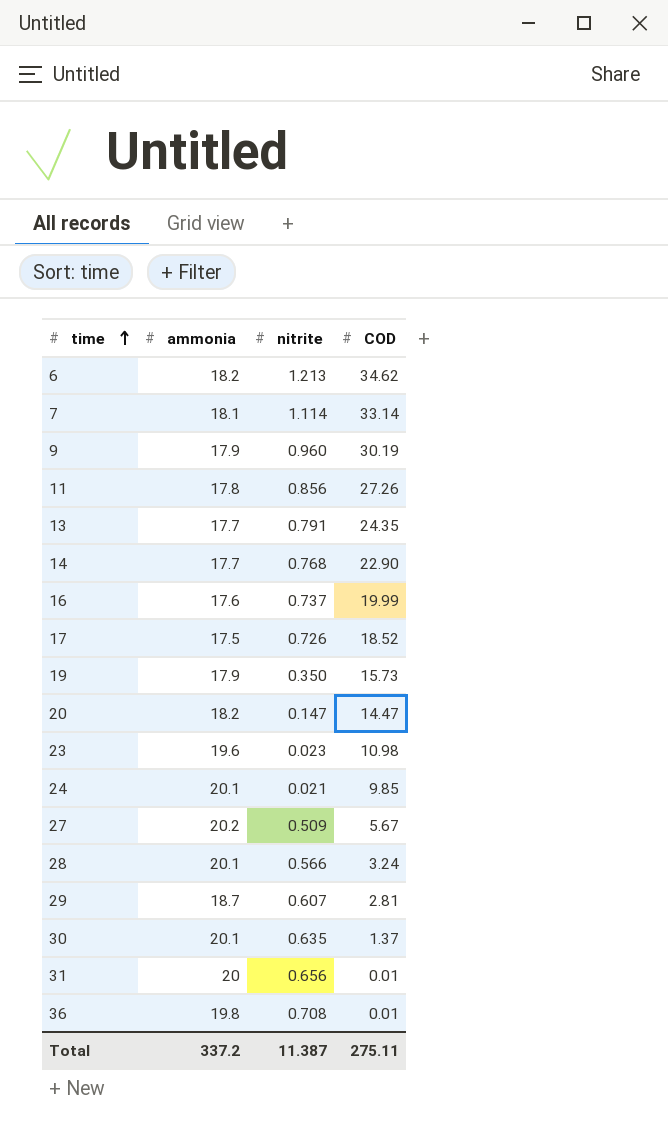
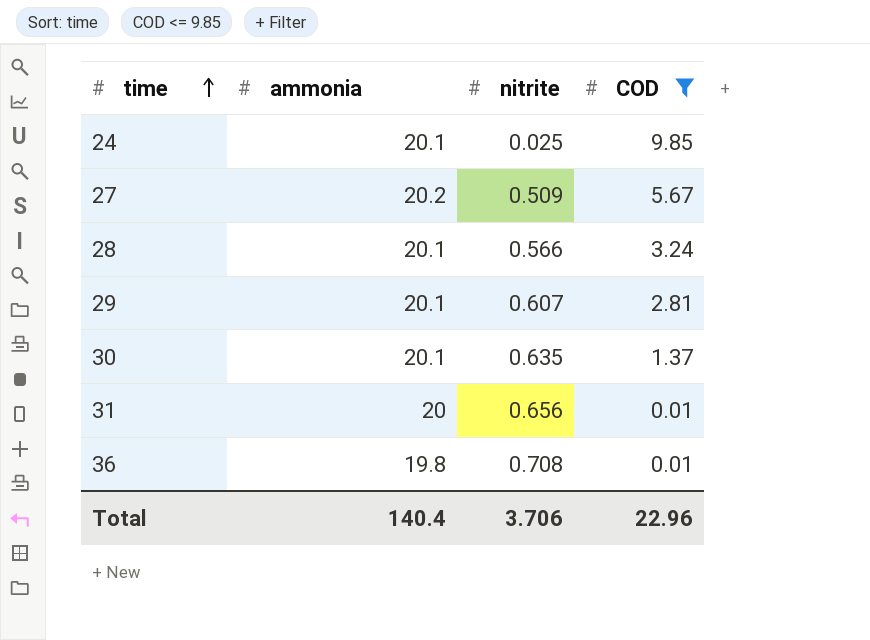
filter: none -> COD <= 9.85
24 | nitrite: 0.021 -> 0.025
29 | ammonia: 18.7 -> 20.1
Total | ammonia: 337.2 -> 140.4
Total | nitrite: 11.387 -> 3.706
Total | COD: 275.11 -> 22.96

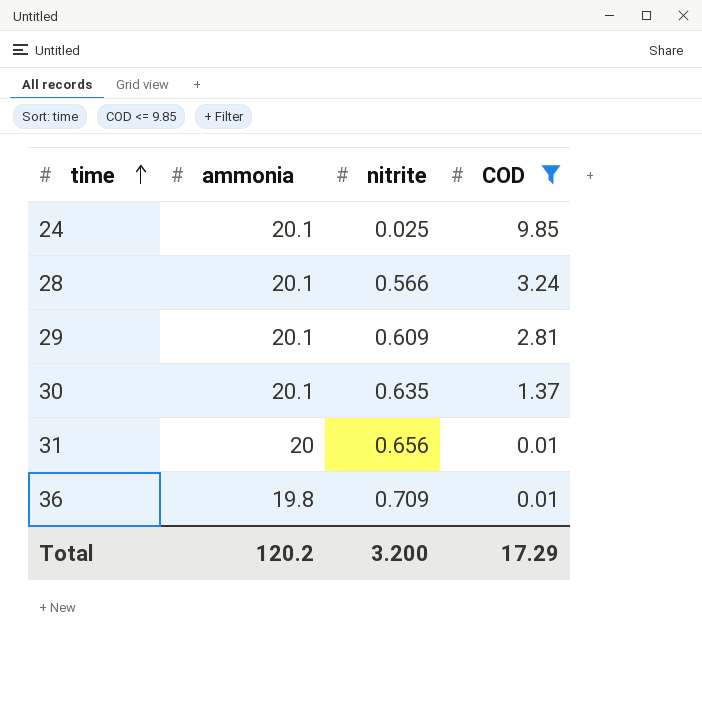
row 27: 20.2 | 0.509 | 5.67 -> none
29 | nitrite: 0.607 -> 0.609
36 | nitrite: 0.708 -> 0.709
Total | ammonia: 140.4 -> 120.2
Total | nitrite: 3.706 -> 3.200
Total | COD: 22.96 -> 17.29

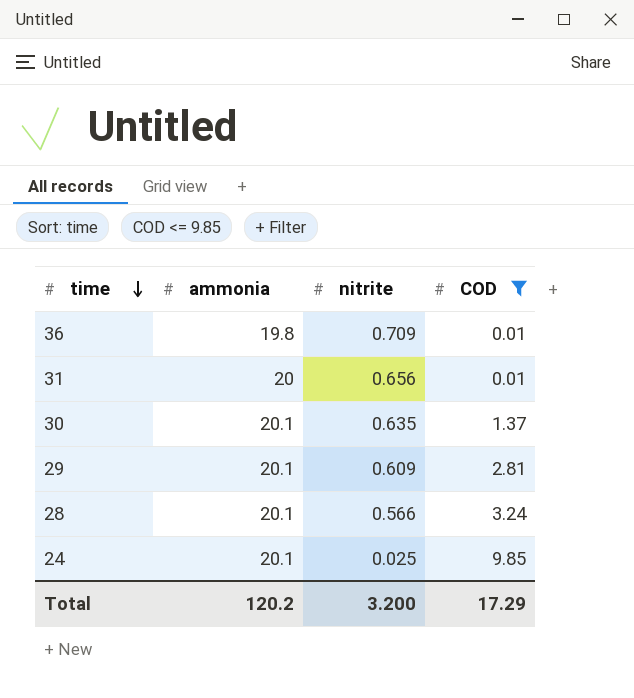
row order: time ascending -> time descending

